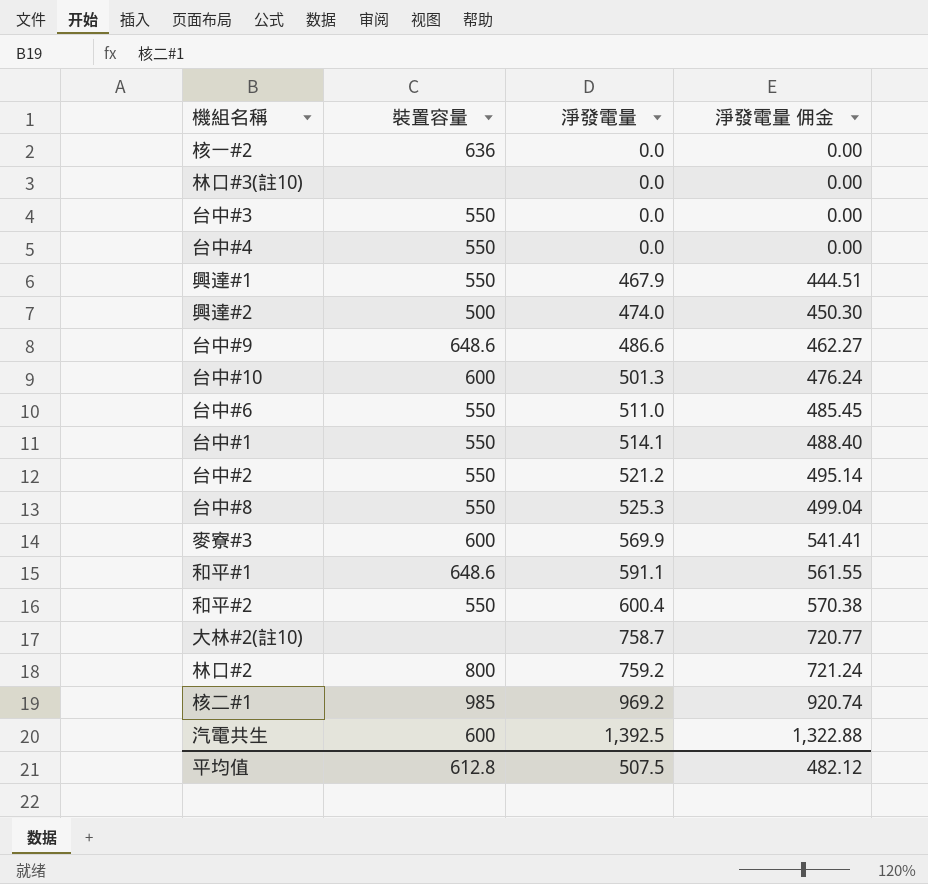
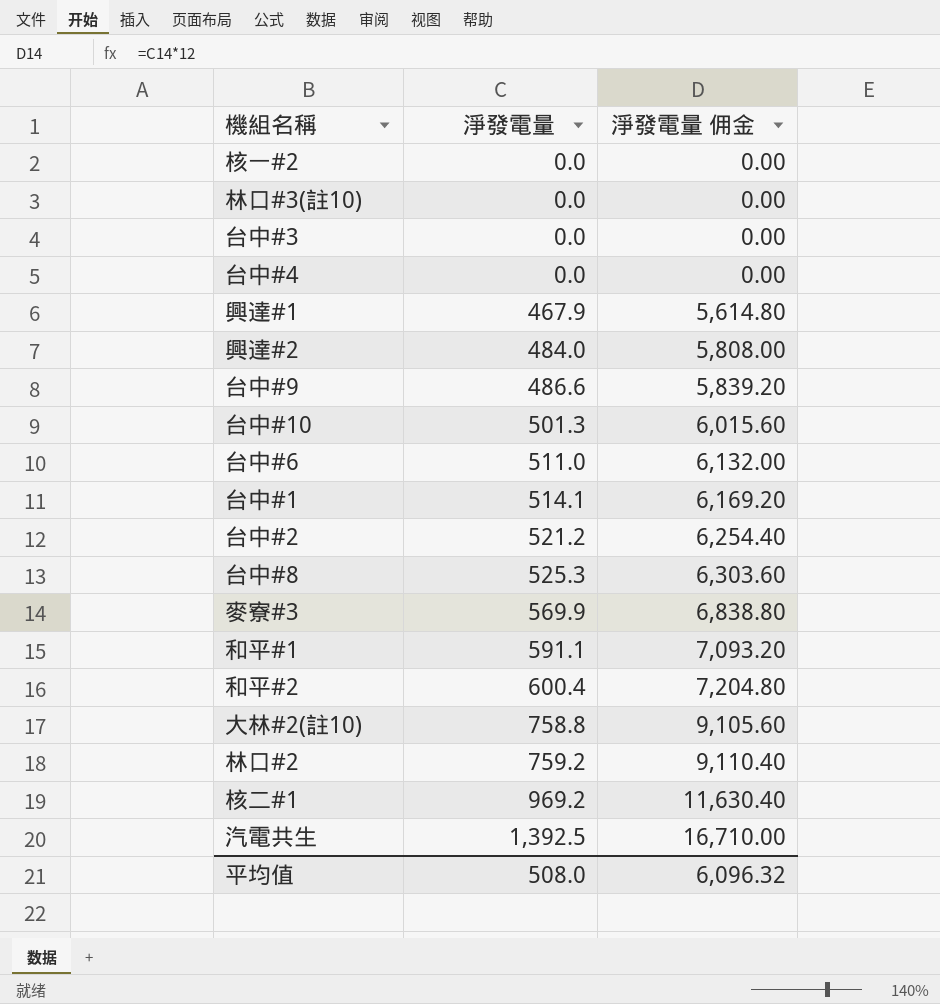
column 裝置容量 | position: 2 -> none
column 淨發電量 佣金 | formula: [淨發電量] * 0.95 -> [淨發電量] * 12
興達#2 | 淨發電量: 474.0 -> 484.0
大林#2(註10) | 淨發電量: 758.7 -> 758.8
平均值 | 淨發電量: 507.5 -> 508.0
平均值 | 淨發電量 佣金: 482.12 -> 6,096.32

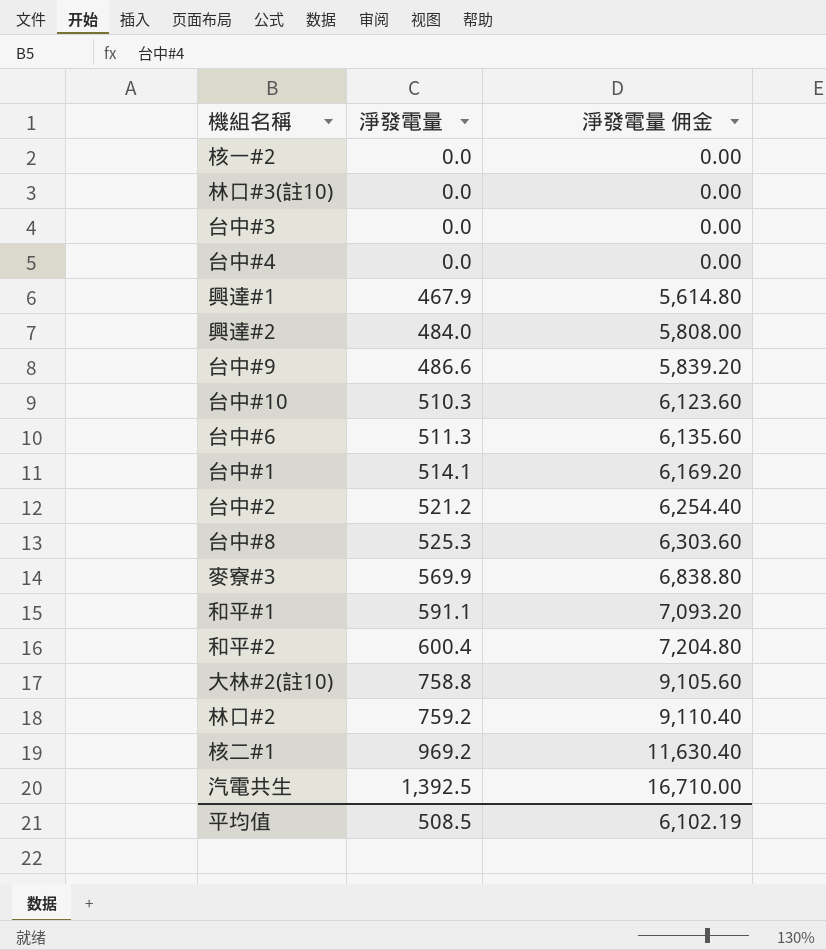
台中#10 | 淨發電量: 501.3 -> 510.3
台中#10 | 淨發電量 佣金: 6,015.60 -> 6,123.60
台中#6 | 淨發電量: 511.0 -> 511.3
台中#6 | 淨發電量 佣金: 6,132.00 -> 6,135.60
平均值 | 淨發電量: 508.0 -> 508.5
平均值 | 淨發電量 佣金: 6,096.32 -> 6,102.19

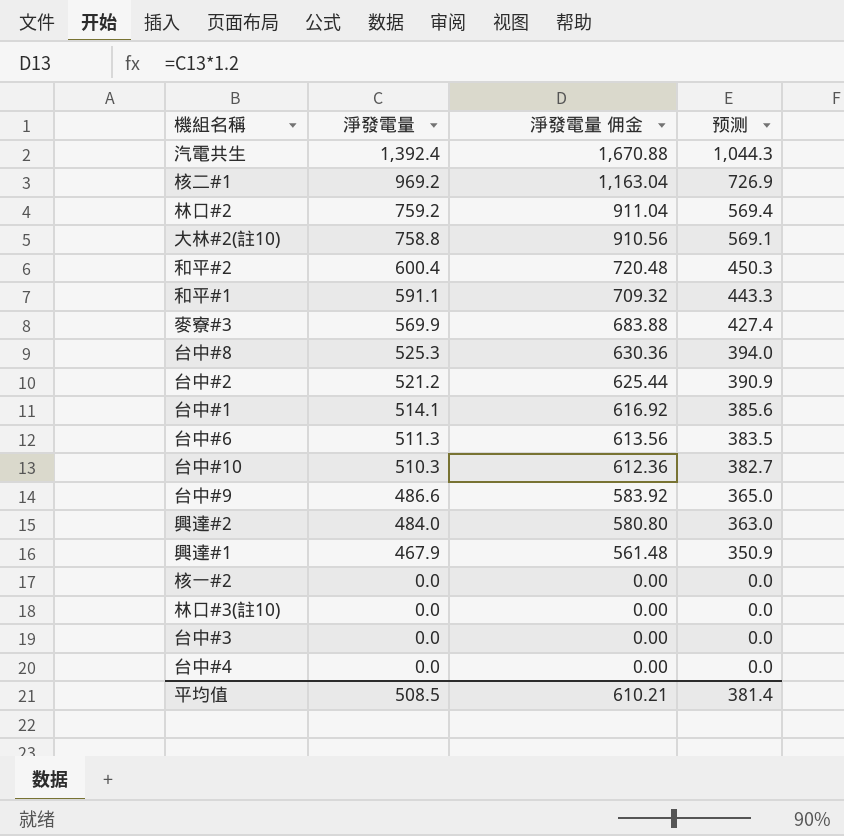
row order: 淨發電量 ascending -> 淨發電量 descending
column 淨發電量 佣金 | formula: [淨發電量] * 12 -> [淨發電量] * 1.2
column 预测 | formula: none -> [淨發電量] * 0.75
汽電共生 | 淨發電量: 1,392.5 -> 1,392.4
平均值 | 淨發電量 佣金: 6,102.19 -> 610.21

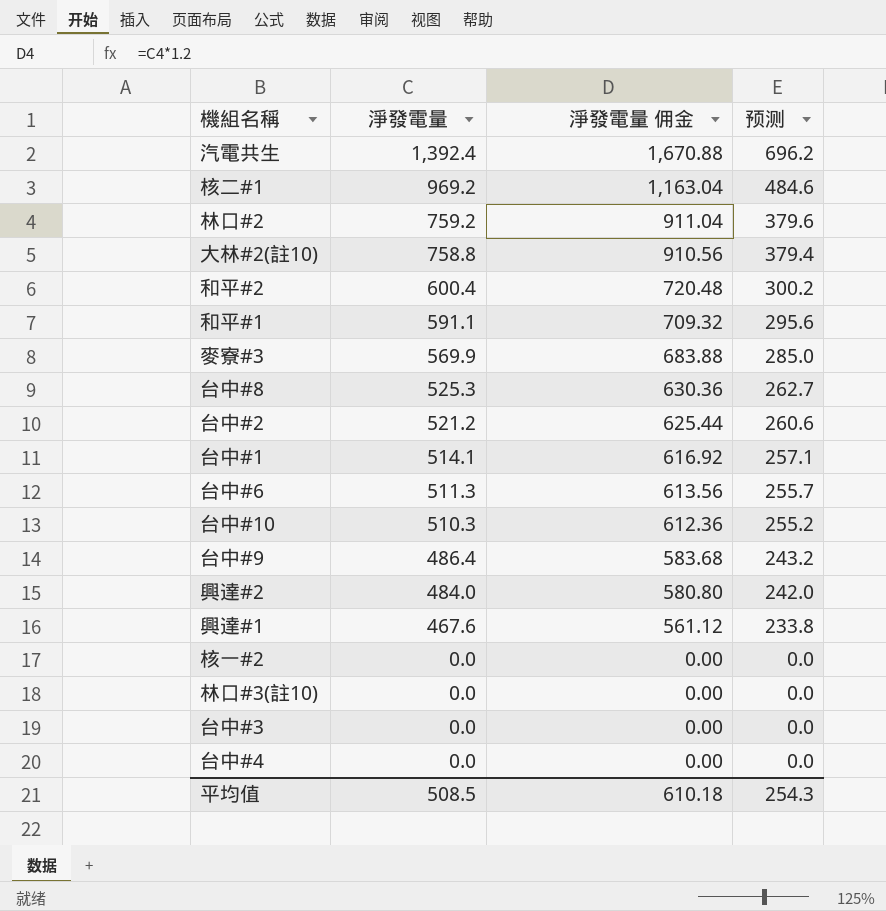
column 预测 | formula: [淨發電量] * 0.75 -> [淨發電量] * 0.5
台中#9 | 淨發電量: 486.6 -> 486.4
台中#9 | 淨發電量 佣金: 583.92 -> 583.68
興達#1 | 淨發電量: 467.9 -> 467.6
興達#1 | 淨發電量 佣金: 561.48 -> 561.12
平均值 | 淨發電量 佣金: 610.21 -> 610.18
平均值 | 预测: 381.4 -> 254.3

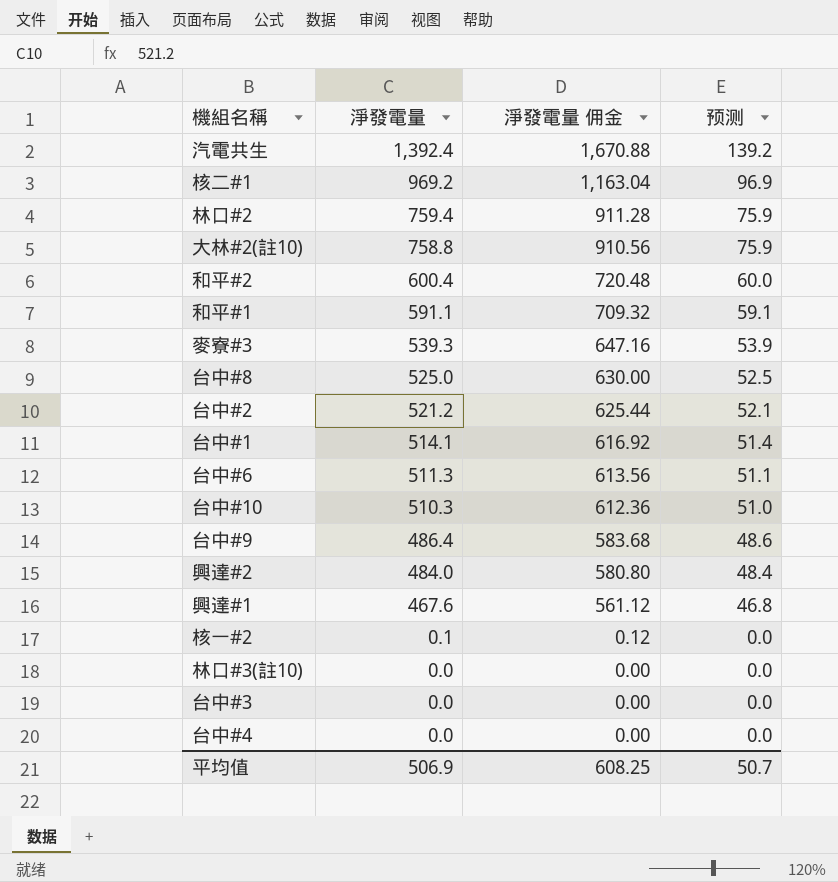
column 预测 | formula: [淨發電量] * 0.5 -> [淨發電量] * 0.1
林口#2 | 淨發電量: 759.2 -> 759.4
林口#2 | 淨發電量 佣金: 911.04 -> 911.28
麥寮#3 | 淨發電量: 569.9 -> 539.3
麥寮#3 | 淨發電量 佣金: 683.88 -> 647.16
台中#8 | 淨發電量: 525.3 -> 525.0
台中#8 | 淨發電量 佣金: 630.36 -> 630.00
核一#2 | 淨發電量: 0.0 -> 0.1
核一#2 | 淨發電量 佣金: 0.00 -> 0.12
平均值 | 淨發電量: 508.5 -> 506.9
平均值 | 淨發電量 佣金: 610.18 -> 608.25
平均值 | 预测: 254.3 -> 50.7

